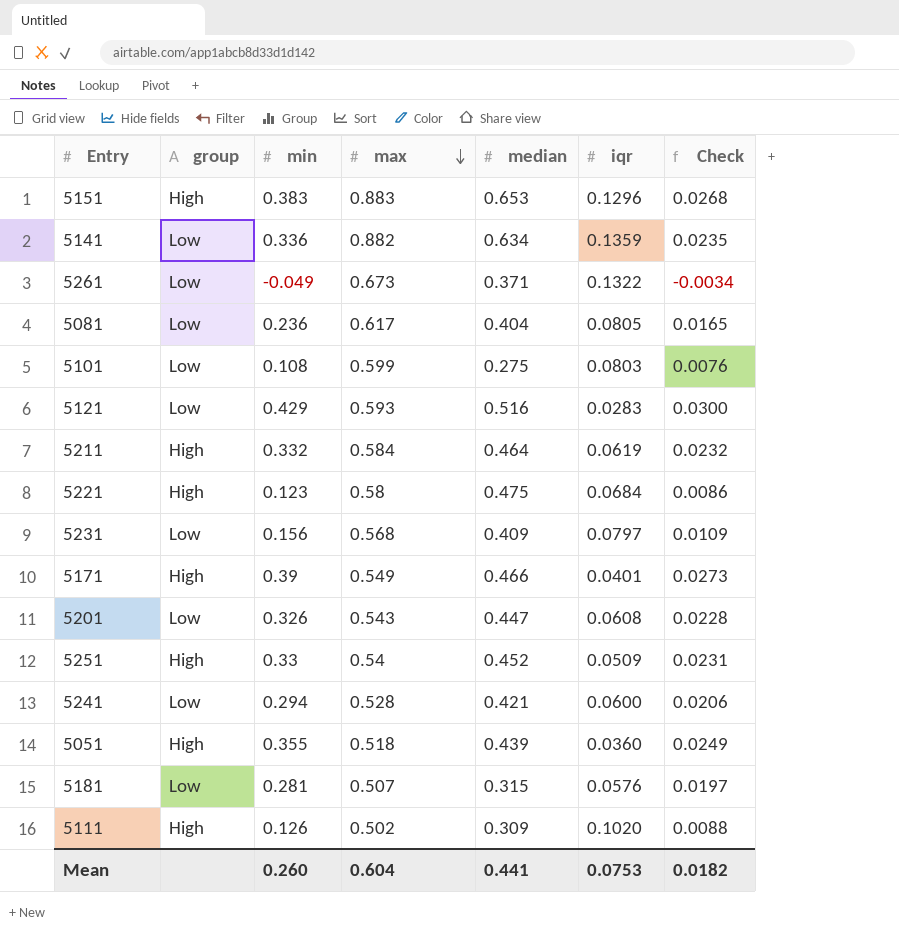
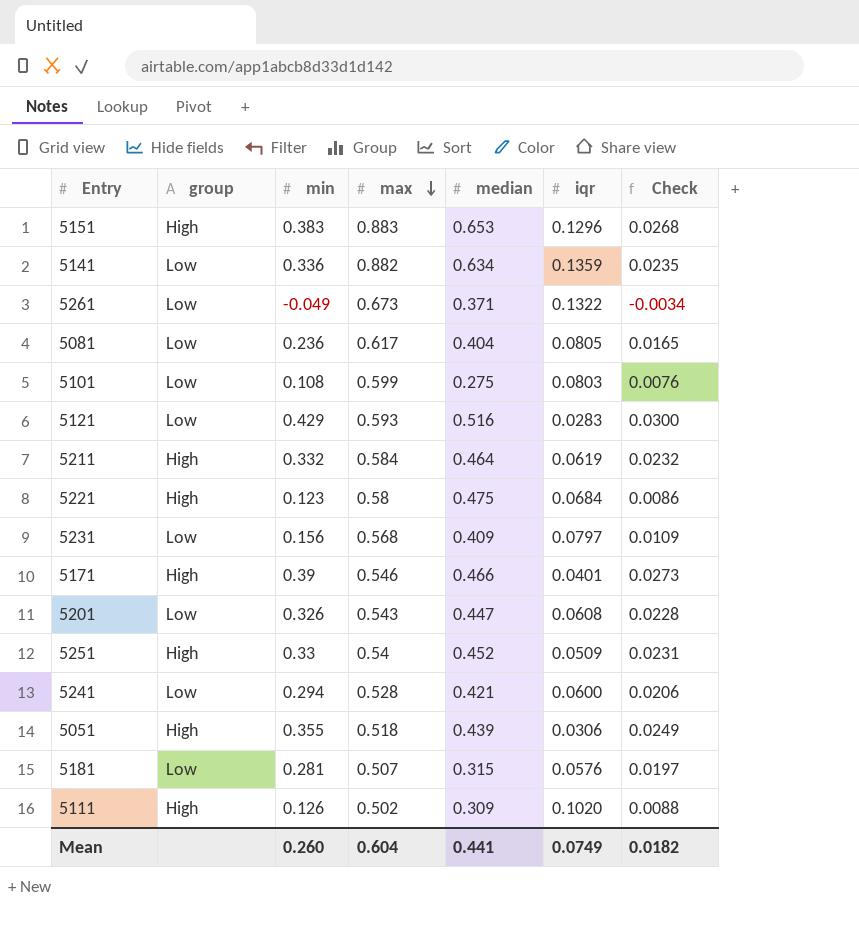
5171 | max: 0.549 -> 0.546
5051 | iqr: 0.0360 -> 0.0306
Mean | iqr: 0.0753 -> 0.0749

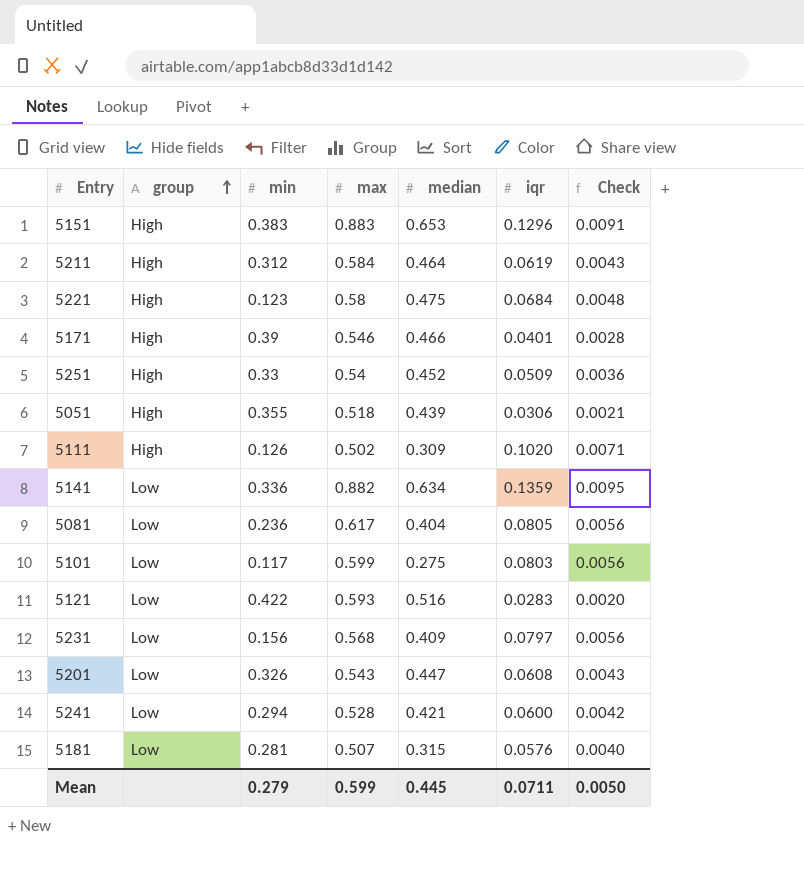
row order: max descending -> group ascending
column Check | formula: [min] * 0.07 -> [iqr] * 0.07
row 5261: Low | -0.049 | 0.673 | 0.371 | 0.1322 | -0.0034 -> none
5211 | min: 0.332 -> 0.312
5101 | min: 0.108 -> 0.117
5121 | min: 0.429 -> 0.422
Mean | min: 0.260 -> 0.279
Mean | max: 0.604 -> 0.599
Mean | median: 0.441 -> 0.445
Mean | iqr: 0.0749 -> 0.0711
Mean | Check: 0.0182 -> 0.0050

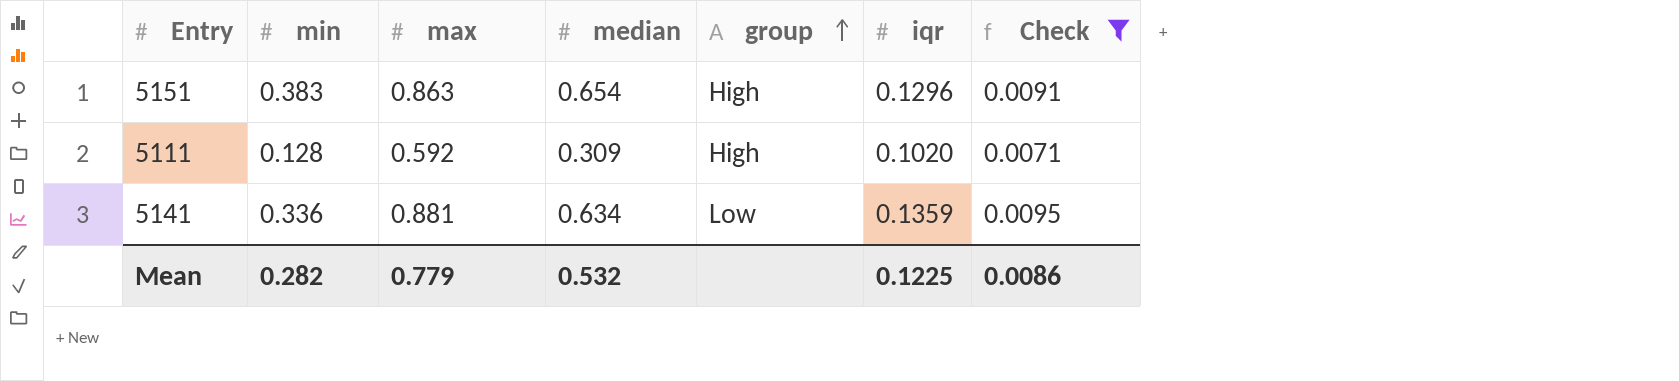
filter: none -> Check >= 0.0071
column group | position: 2 -> 5
5151 | max: 0.883 -> 0.863
5151 | median: 0.653 -> 0.654
5111 | min: 0.126 -> 0.128
5111 | max: 0.502 -> 0.592
5141 | max: 0.882 -> 0.881
Mean | min: 0.279 -> 0.282
Mean | max: 0.599 -> 0.779
Mean | median: 0.445 -> 0.532
Mean | iqr: 0.0711 -> 0.1225
Mean | Check: 0.0050 -> 0.0086

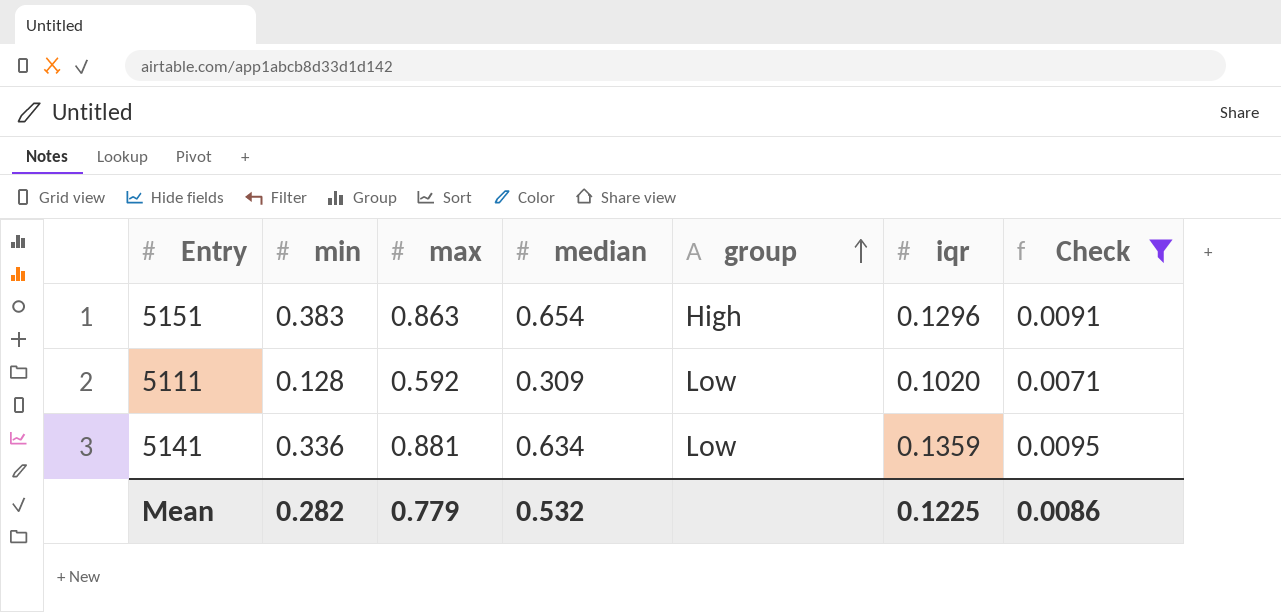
5111 | group: High -> Low

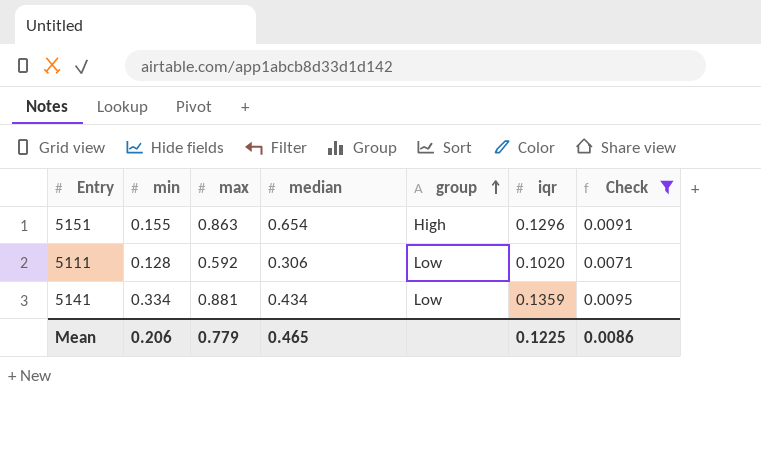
5151 | min: 0.383 -> 0.155
5111 | median: 0.309 -> 0.306
5141 | min: 0.336 -> 0.334
5141 | median: 0.634 -> 0.434
Mean | min: 0.282 -> 0.206
Mean | median: 0.532 -> 0.465

